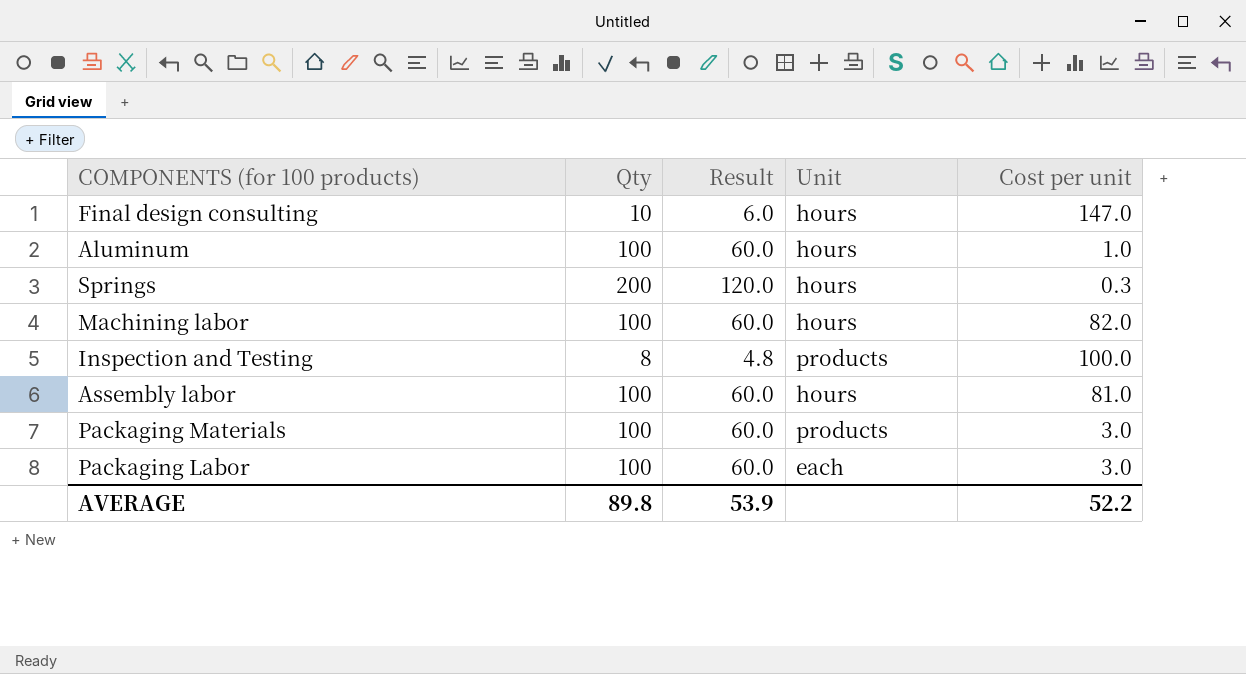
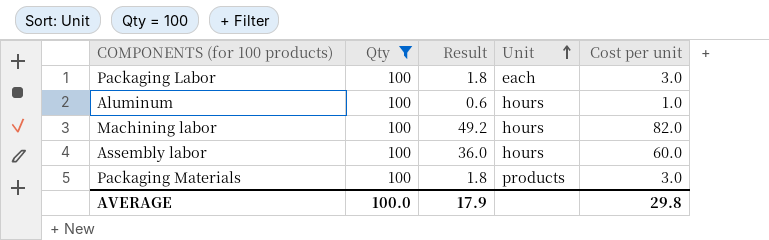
filter: none -> Qty = 100
row order: none -> Unit ascending
column Result | formula: [Qty] * 0.6 -> [Cost per unit] * 0.6
Assembly labor | Cost per unit: 81.0 -> 60.0
AVERAGE | Qty: 89.8 -> 100.0
AVERAGE | Result: 53.9 -> 17.9
AVERAGE | Cost per unit: 52.2 -> 29.8

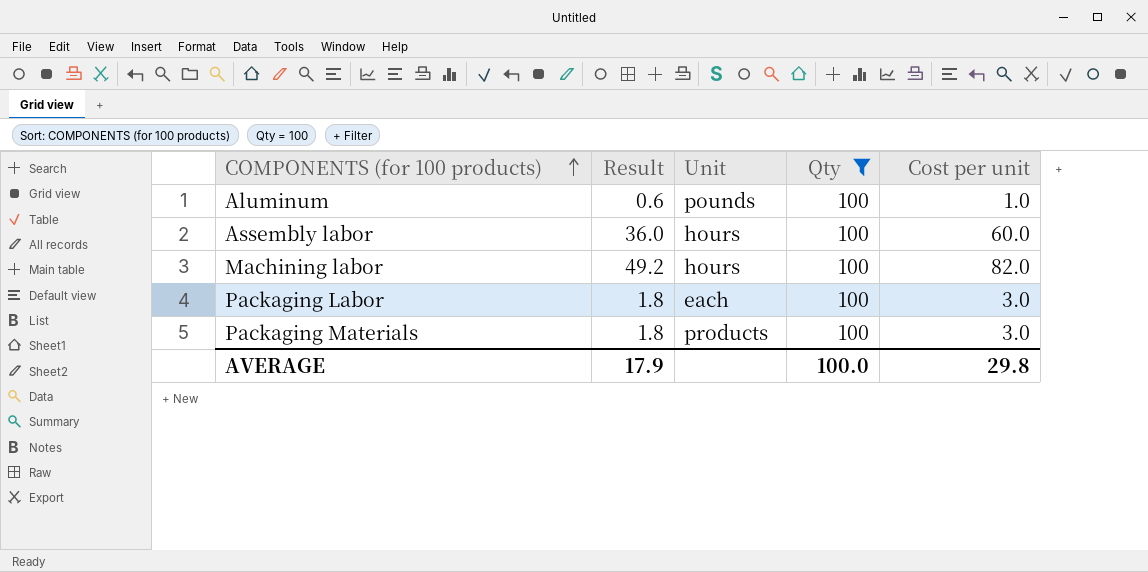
row order: Unit ascending -> COMPONENTS (for 100 products) ascending
column Qty | position: 2 -> 4
Aluminum | Unit: hours -> pounds

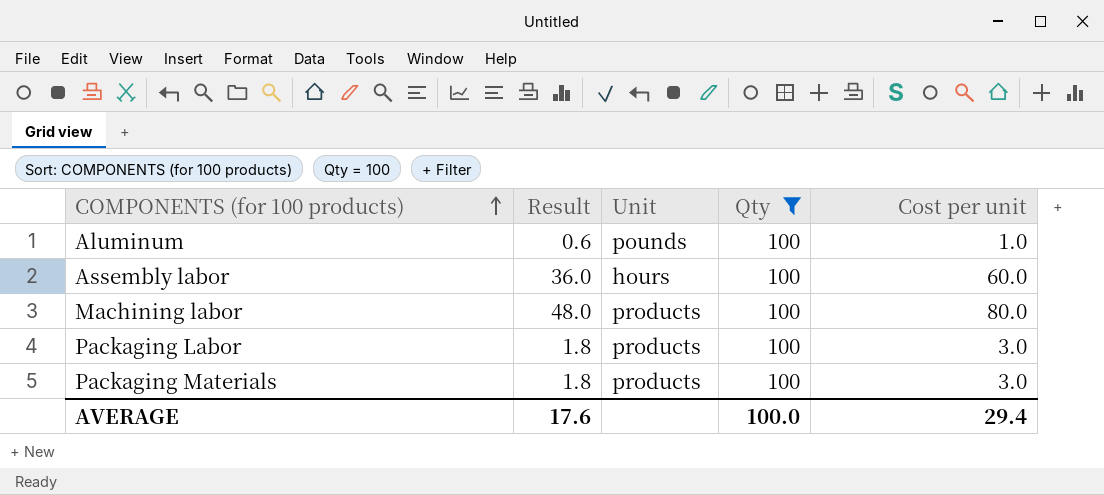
Machining labor | Result: 49.2 -> 48.0
Machining labor | Unit: hours -> products
Machining labor | Cost per unit: 82.0 -> 80.0
Packaging Labor | Unit: each -> products
AVERAGE | Result: 17.9 -> 17.6
AVERAGE | Cost per unit: 29.8 -> 29.4

